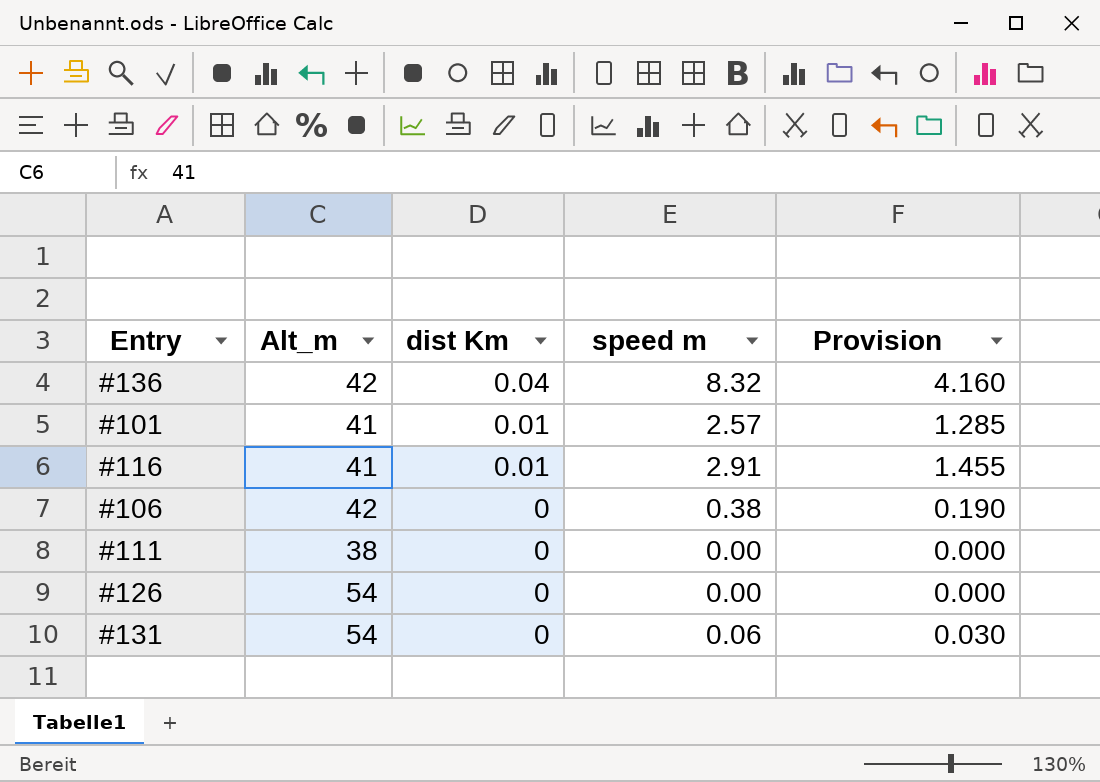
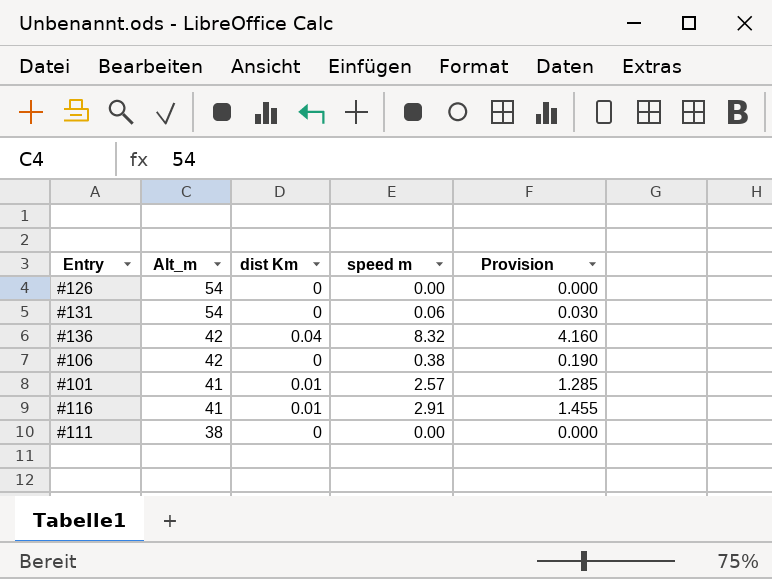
row order: dist Km descending -> Alt_m descending

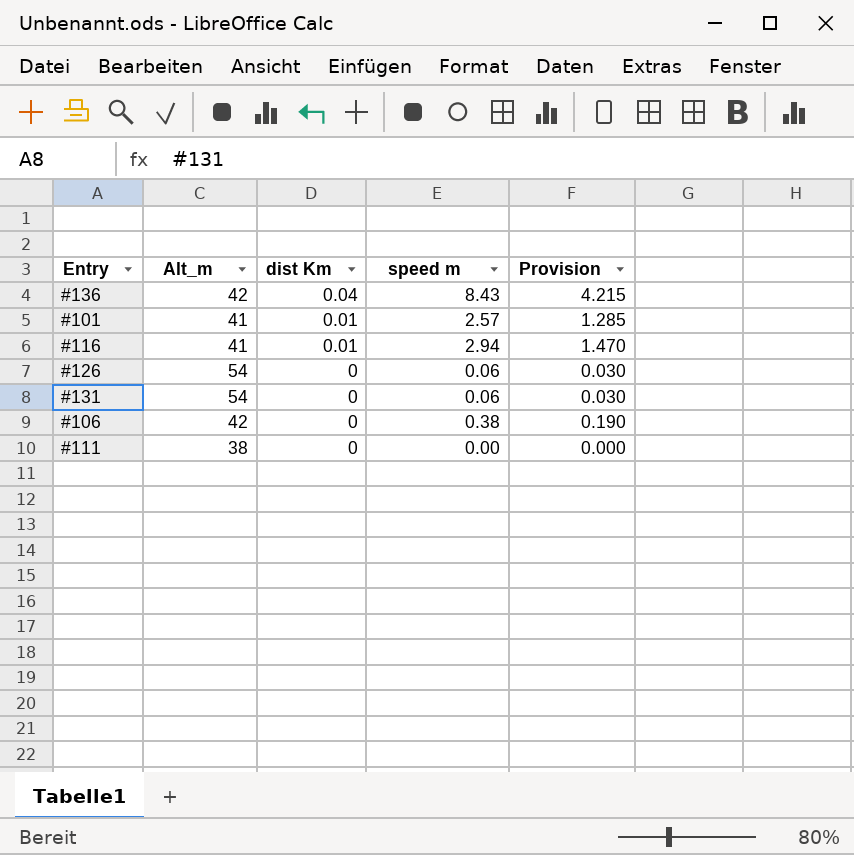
row order: Alt_m descending -> dist Km descending
#136 | speed m: 8.32 -> 8.43
#136 | Provision: 4.160 -> 4.215
#116 | speed m: 2.91 -> 2.94
#116 | Provision: 1.455 -> 1.470
#126 | speed m: 0.00 -> 0.06
#126 | Provision: 0.000 -> 0.030

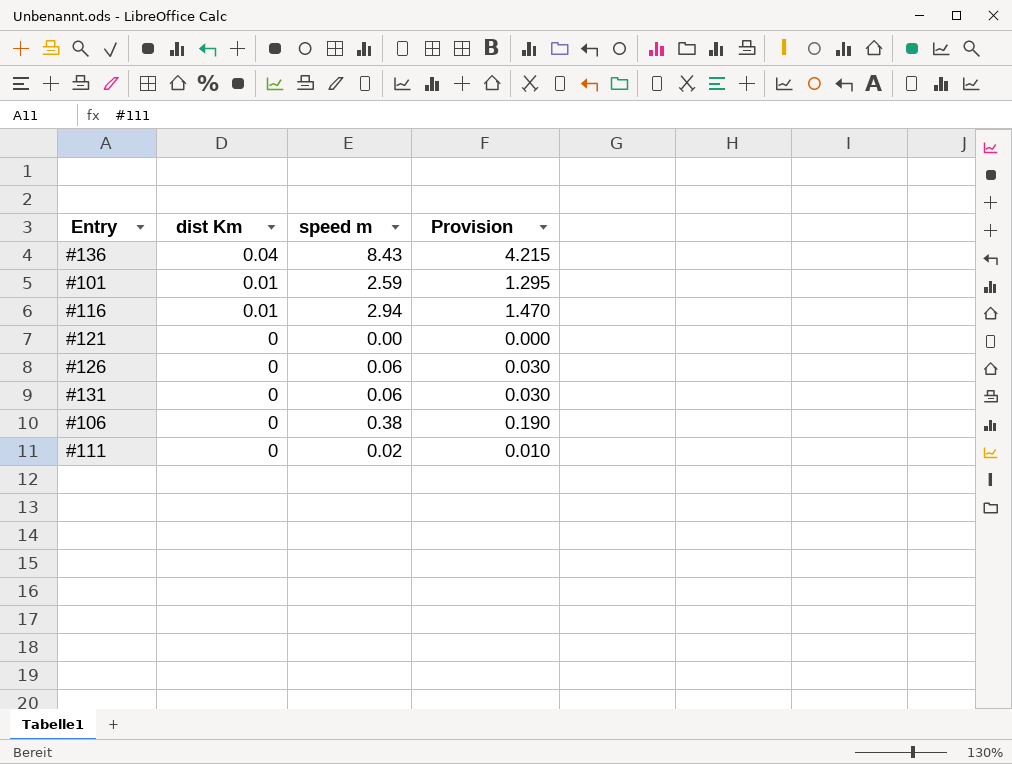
column Alt_m | position: 2 -> none
#101 | speed m: 2.57 -> 2.59
#101 | Provision: 1.285 -> 1.295
row #121: none -> 0 | 0.00 | 0.000
#111 | speed m: 0.00 -> 0.02
#111 | Provision: 0.000 -> 0.010

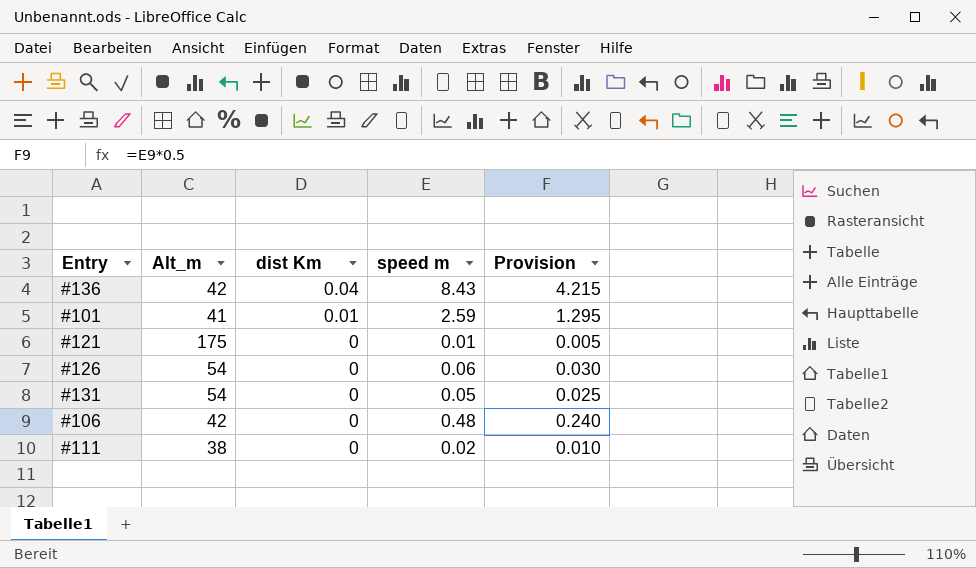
column Alt_m | position: none -> 2
row #116: 0.01 | 2.94 | 1.470 -> none
#121 | speed m: 0.00 -> 0.01
#121 | Provision: 0.000 -> 0.005
#131 | speed m: 0.06 -> 0.05
#131 | Provision: 0.030 -> 0.025
#106 | speed m: 0.38 -> 0.48
#106 | Provision: 0.190 -> 0.240

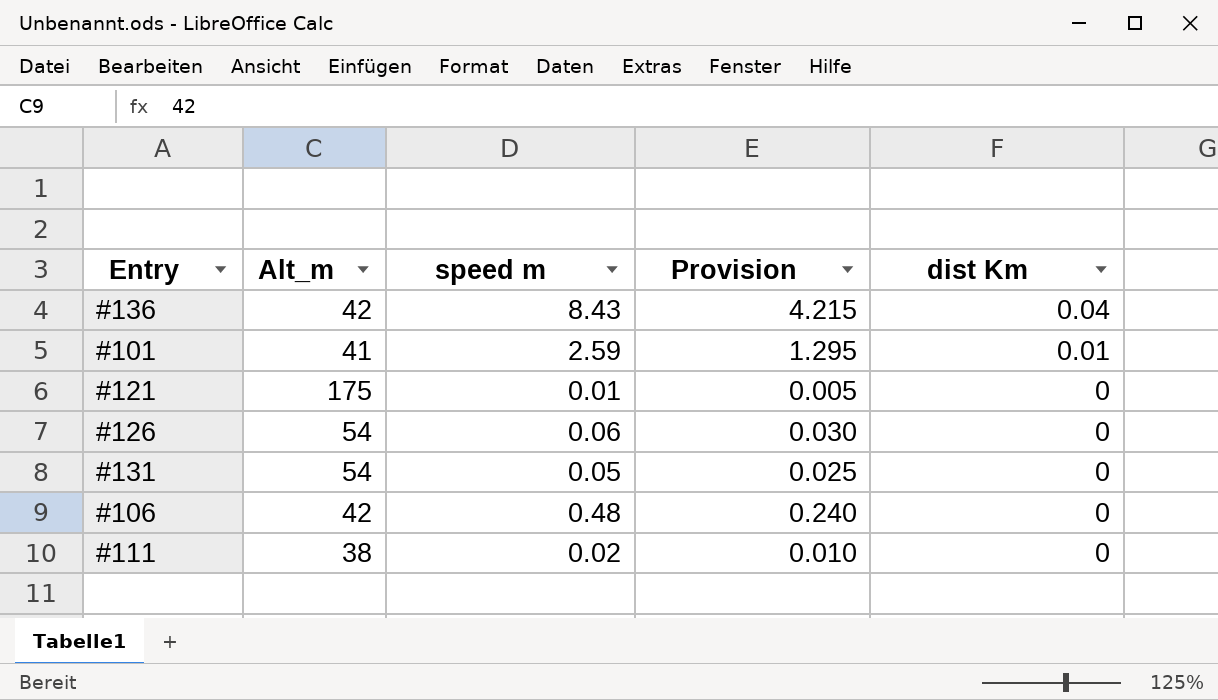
column dist Km | position: 3 -> 5

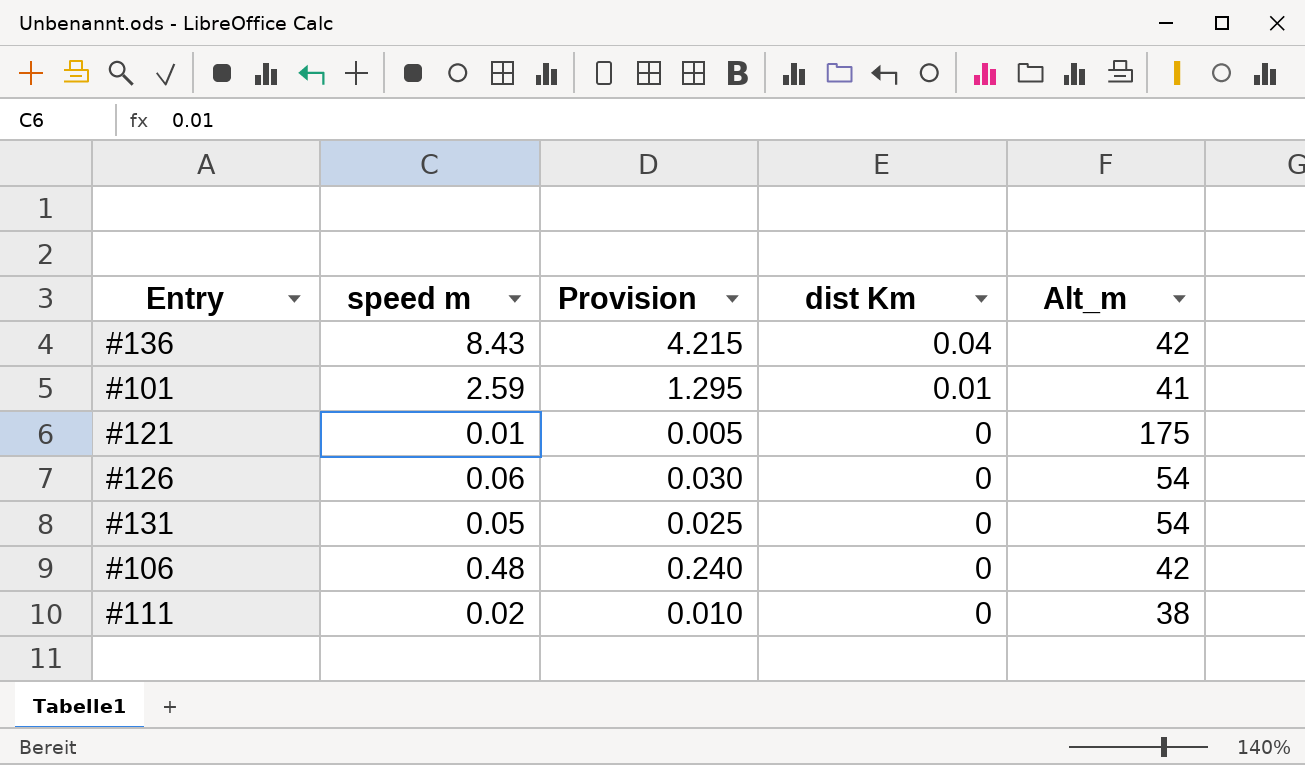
column Alt_m | position: 2 -> 5

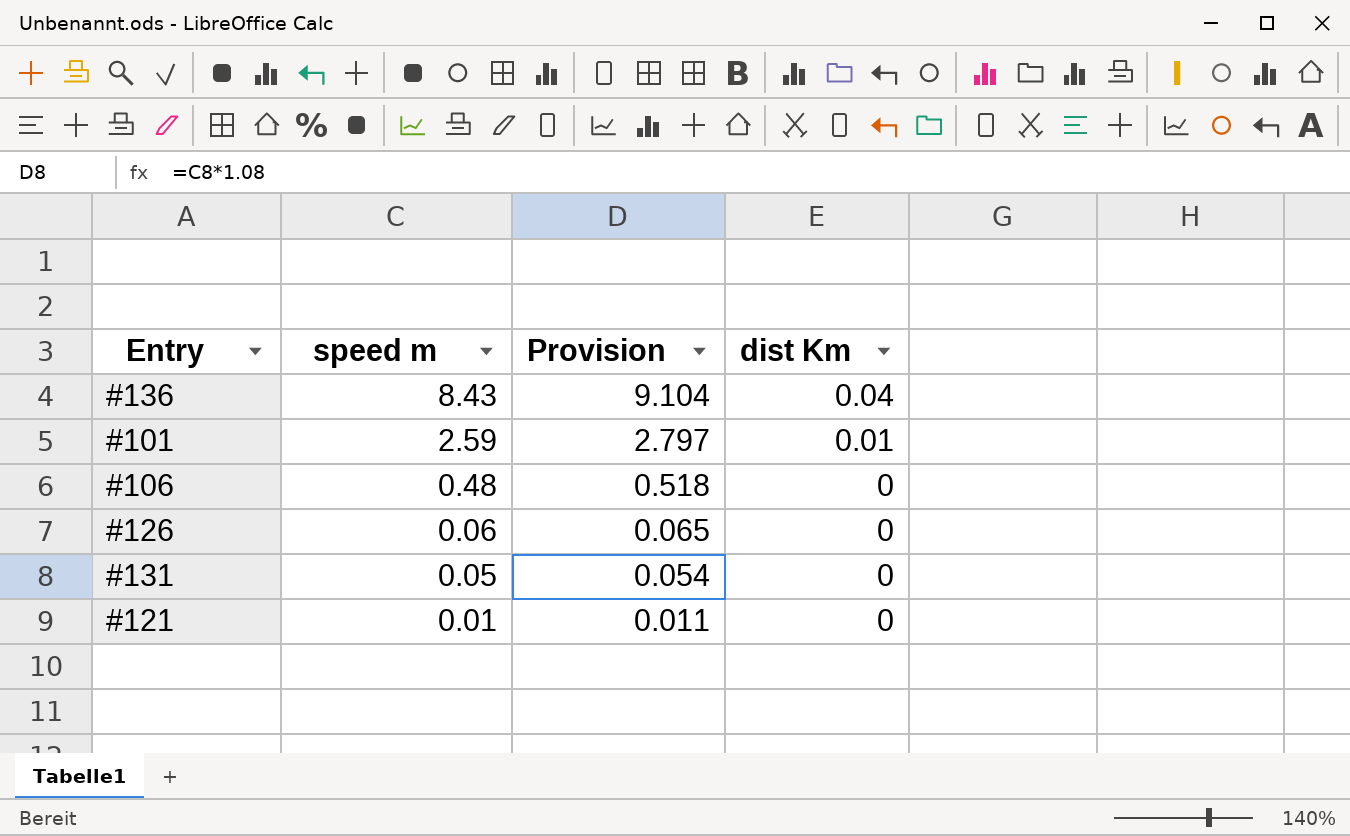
row order: dist Km descending -> speed m descending
column Alt_m | position: 5 -> none
column Provision | formula: [speed m] * 0.5 -> [speed m] * 1.08
row #111: 0.02 | 0.010 | 0 | 38 -> none

